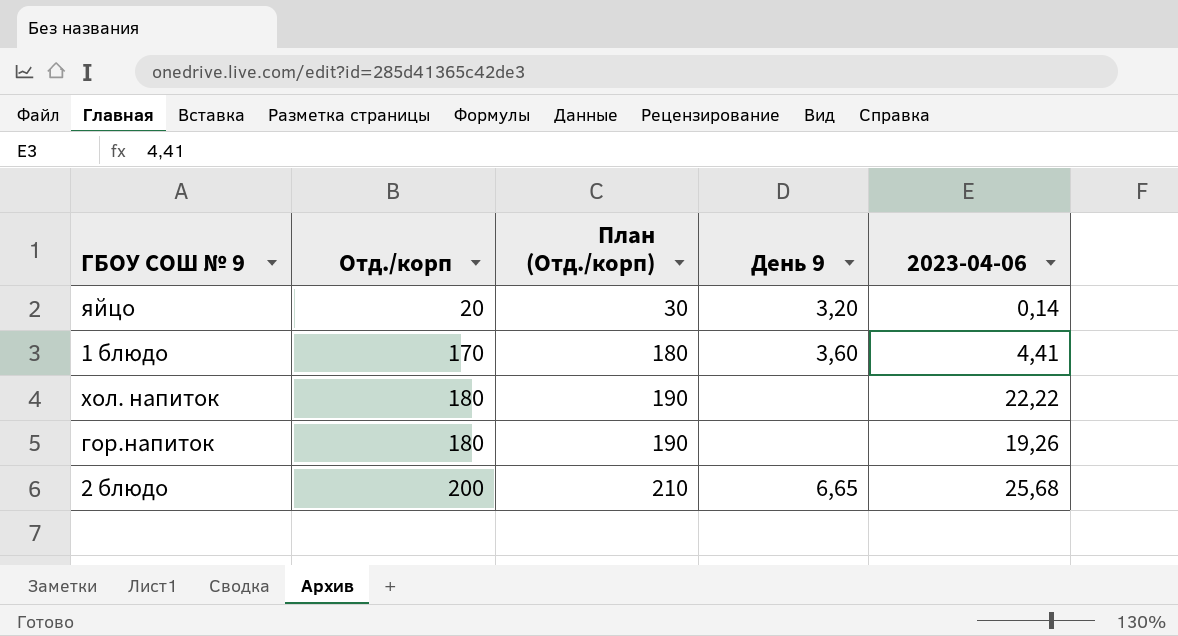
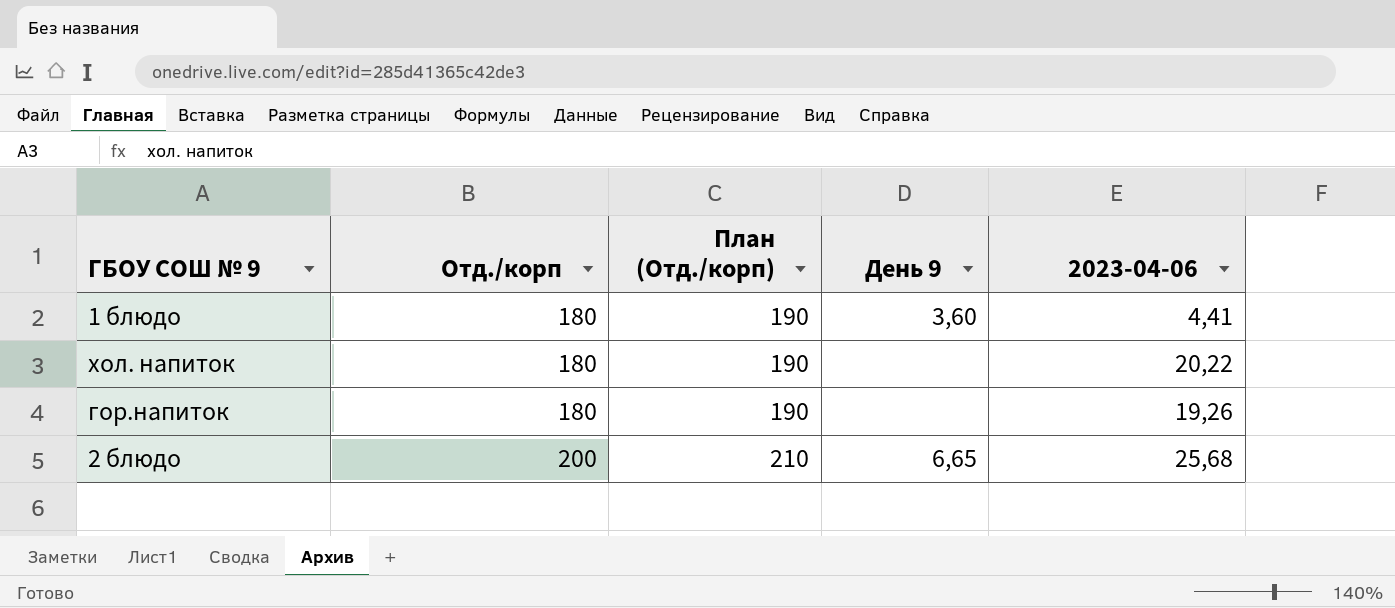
row яйцо: 20 | 30 | 3,20 | 0,14 -> none
1 блюдо | Отд./корп: 170 -> 180
1 блюдо | План (Отд./корп): 180 -> 190
хол. напиток | 2023-04-06: 22,22 -> 20,22

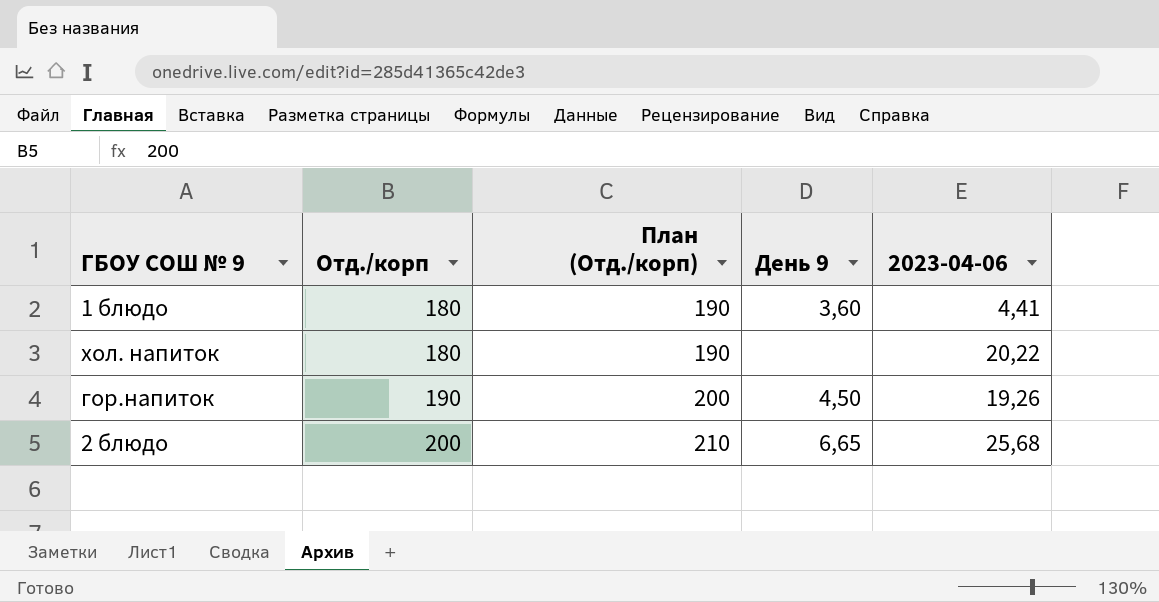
гор.напиток | Отд./корп: 180 -> 190
гор.напиток | План (Отд./корп): 190 -> 200
гор.напиток | День 9: none -> 4,50

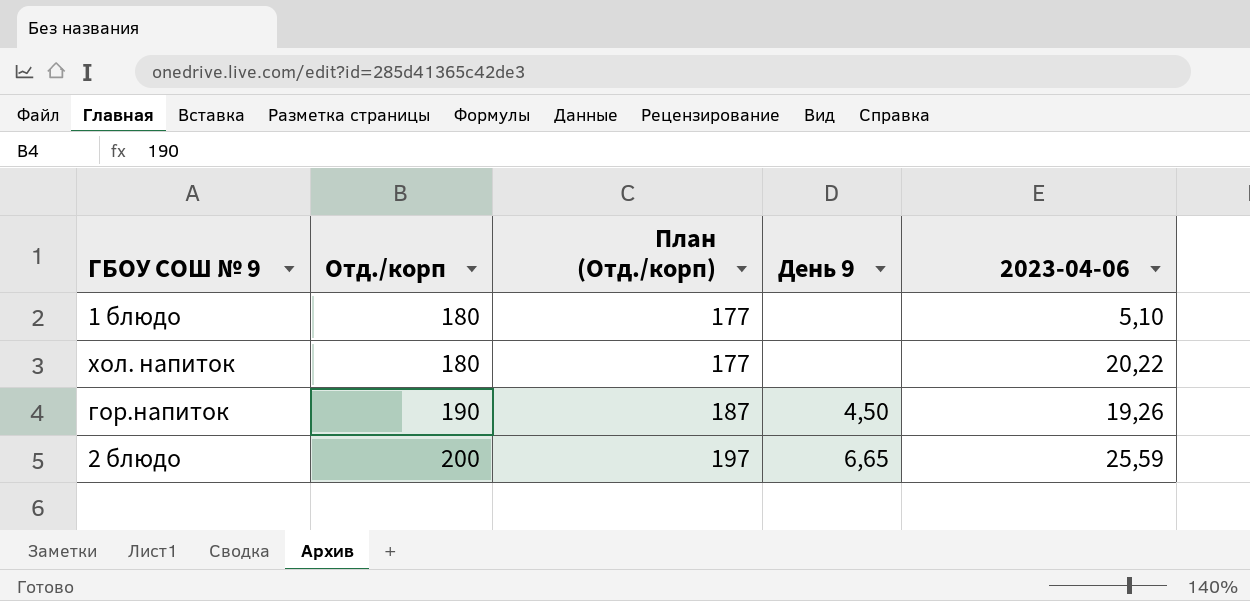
column План (Отд./корп) | formula: [Отд./корп] + 10 -> [Отд./корп] - 3
1 блюдо | День 9: 3,60 -> none
1 блюдо | 2023-04-06: 4,41 -> 5,10
2 блюдо | 2023-04-06: 25,68 -> 25,59

